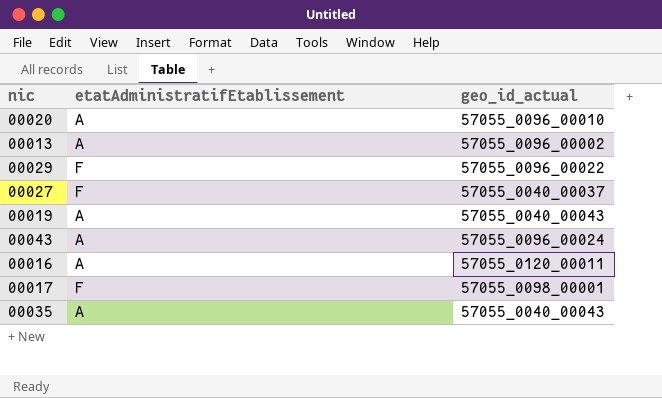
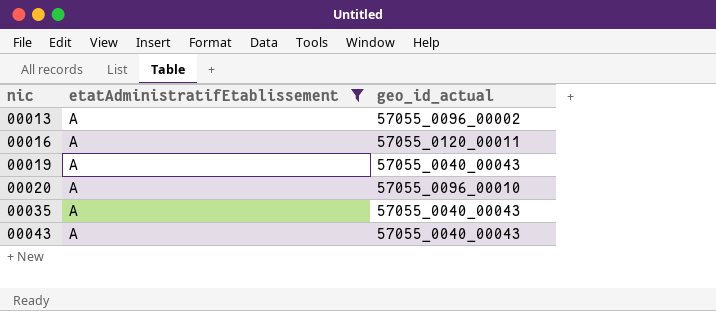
filter: none -> etatAdministratifEtablissement = A
row order: none -> nic ascending
00043 | geo_id_actual: 57055_0096_00024 -> 57055_0040_00043

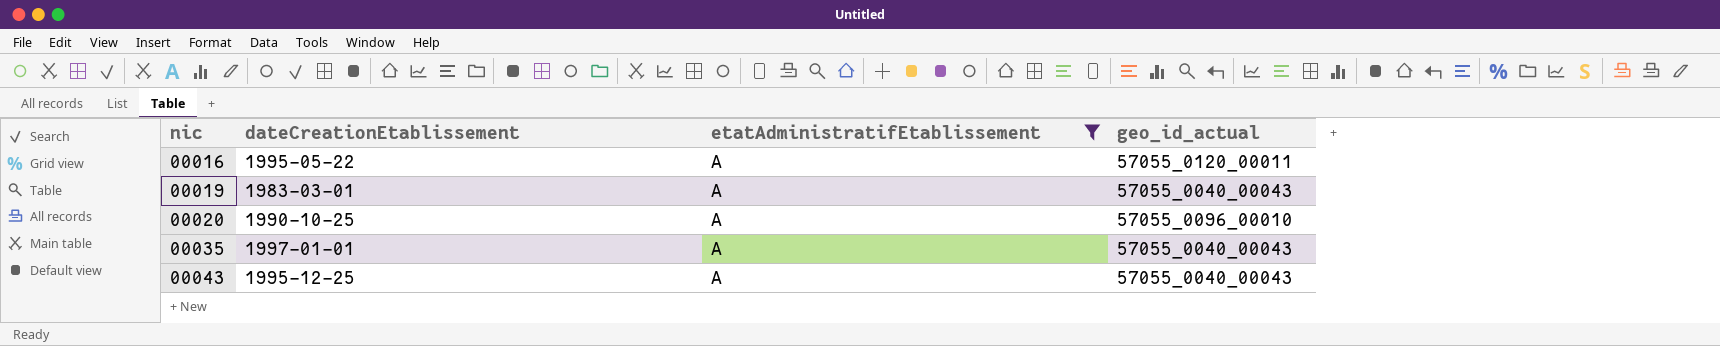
column dateCreationEtablissement | position: none -> 2
row 00013: A | 57055_0096_00002 -> none

